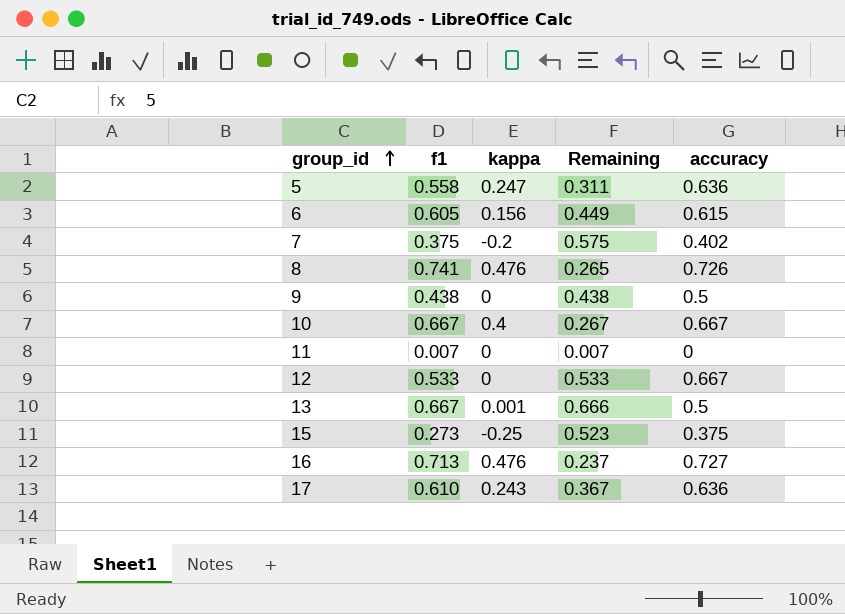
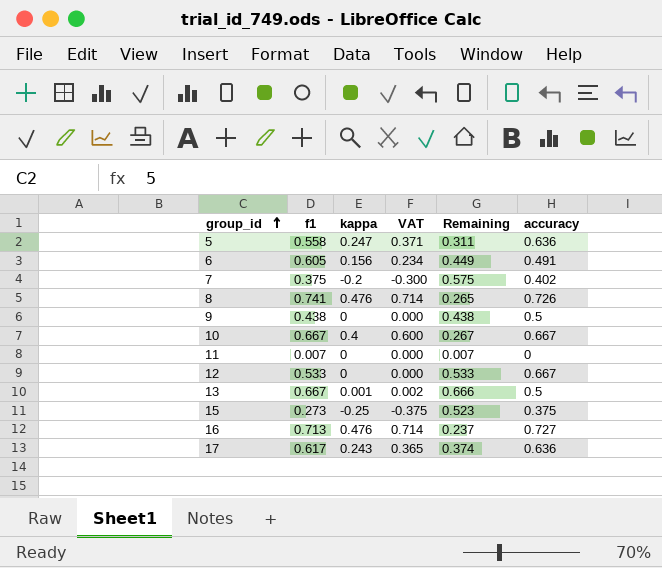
column VAT | formula: none -> [kappa] * 1.5
6 | accuracy: 0.615 -> 0.491
17 | f1: 0.610 -> 0.617
17 | Remaining: 0.367 -> 0.374

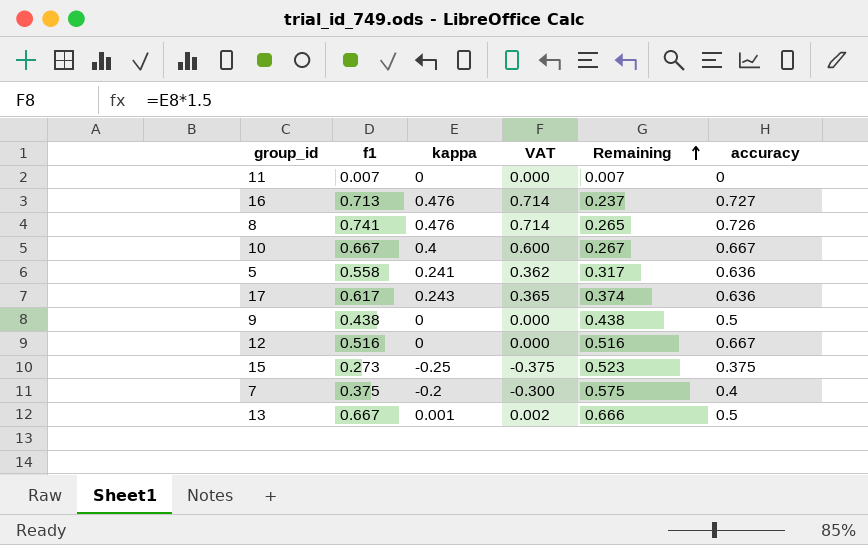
row order: group_id ascending -> Remaining ascending
row 6: 0.605 | 0.156 | 0.234 | 0.449 | 0.491 -> none
5 | kappa: 0.247 -> 0.241
5 | VAT: 0.371 -> 0.362
5 | Remaining: 0.311 -> 0.317
12 | f1: 0.533 -> 0.516
12 | Remaining: 0.533 -> 0.516
7 | accuracy: 0.402 -> 0.4

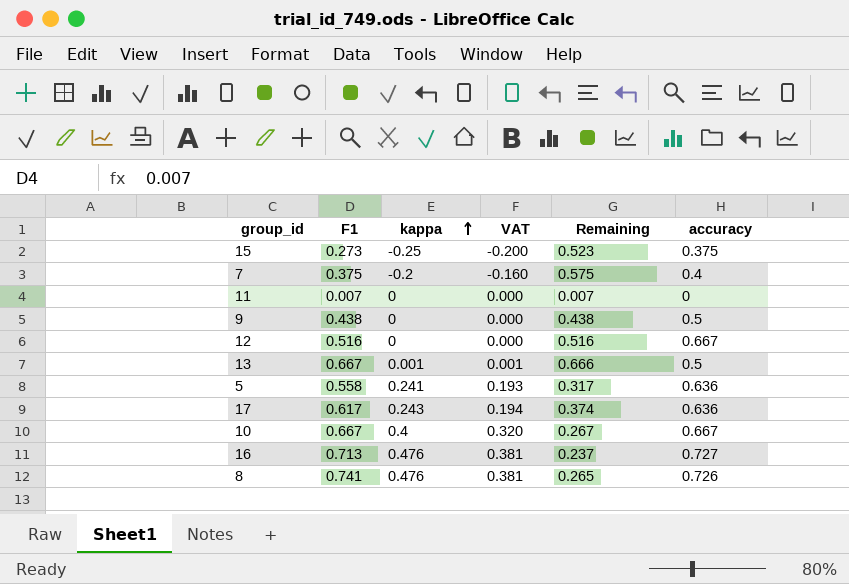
row order: Remaining ascending -> kappa ascending
column name: f1 -> F1
column VAT | formula: [kappa] * 1.5 -> [kappa] * 0.8

